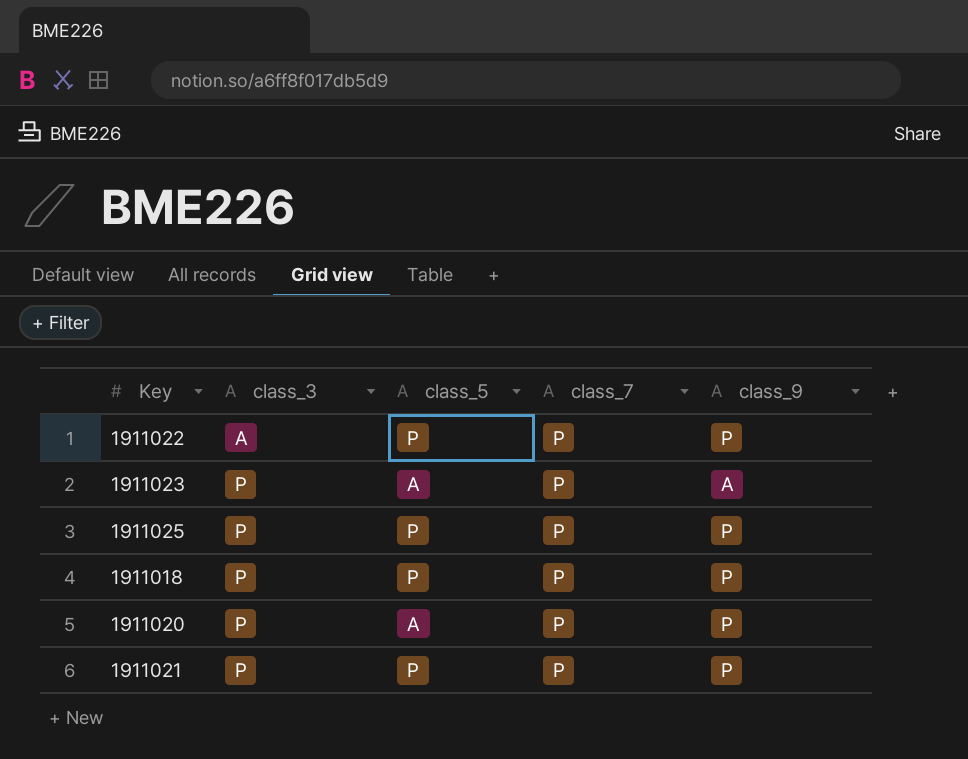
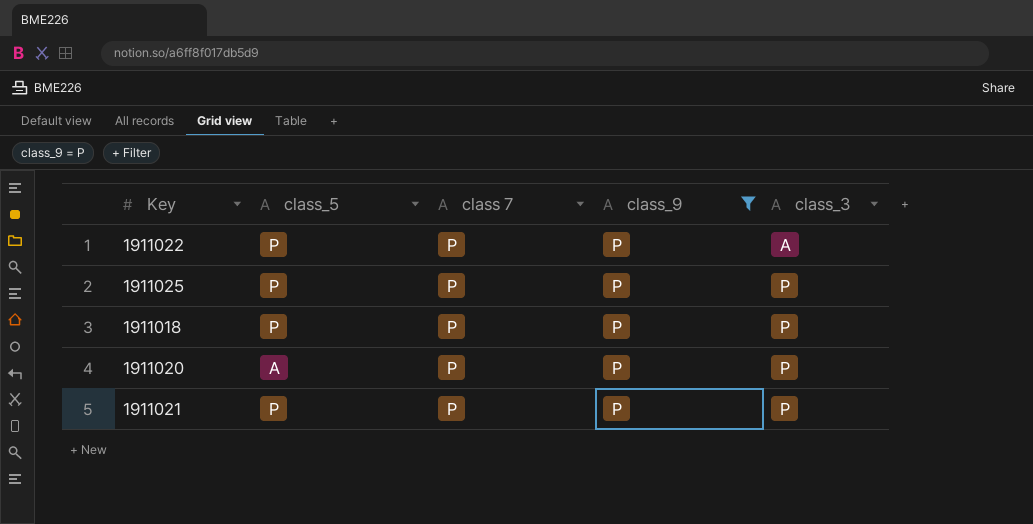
filter: none -> class_9 = P
column name: class_7 -> class 7
column class_3 | position: 2 -> 5

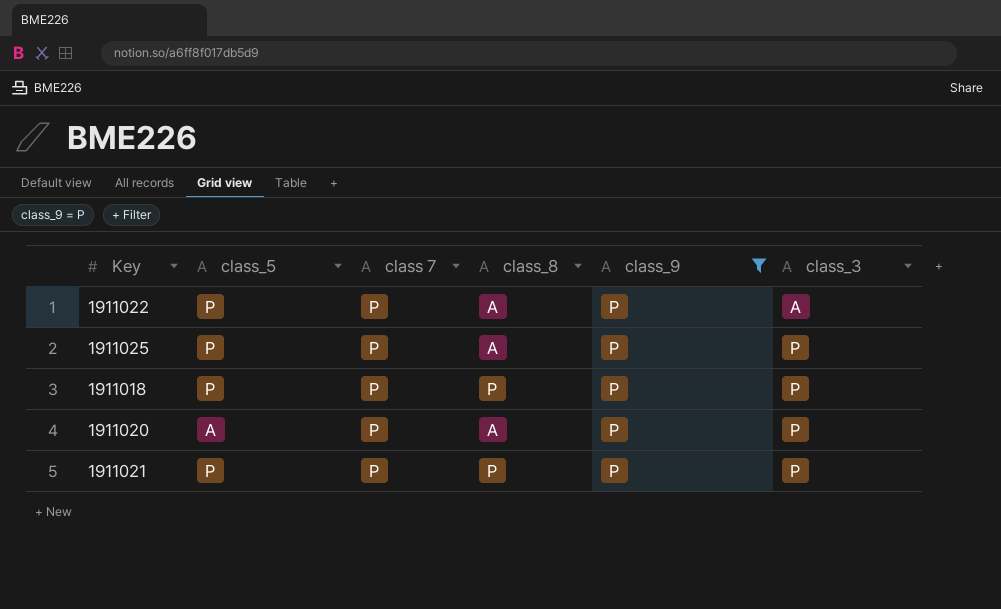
column class_8 | position: none -> 4

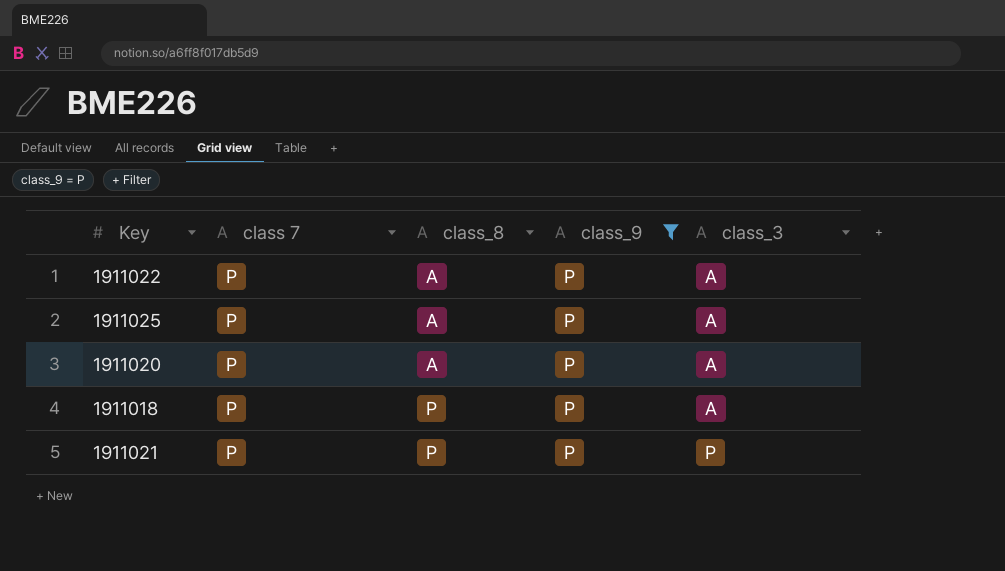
row order: class_3 ascending -> class_8 ascending
column class_5 | position: 2 -> none
1911025 | class_3: P -> A
1911020 | class_3: P -> A
1911018 | class_3: P -> A

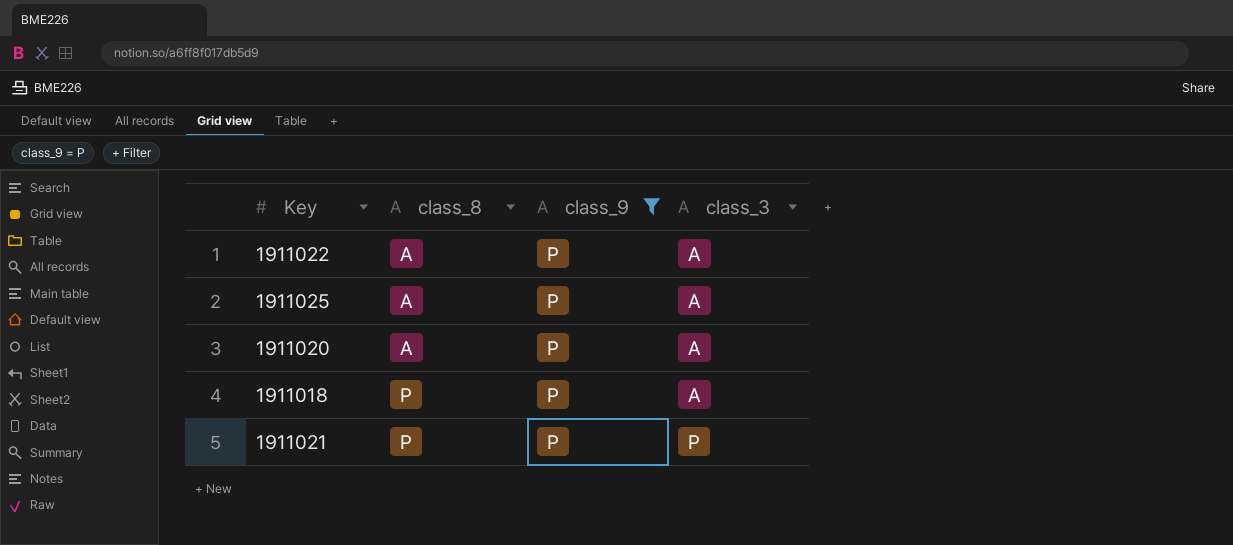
column class 7 | position: 2 -> none

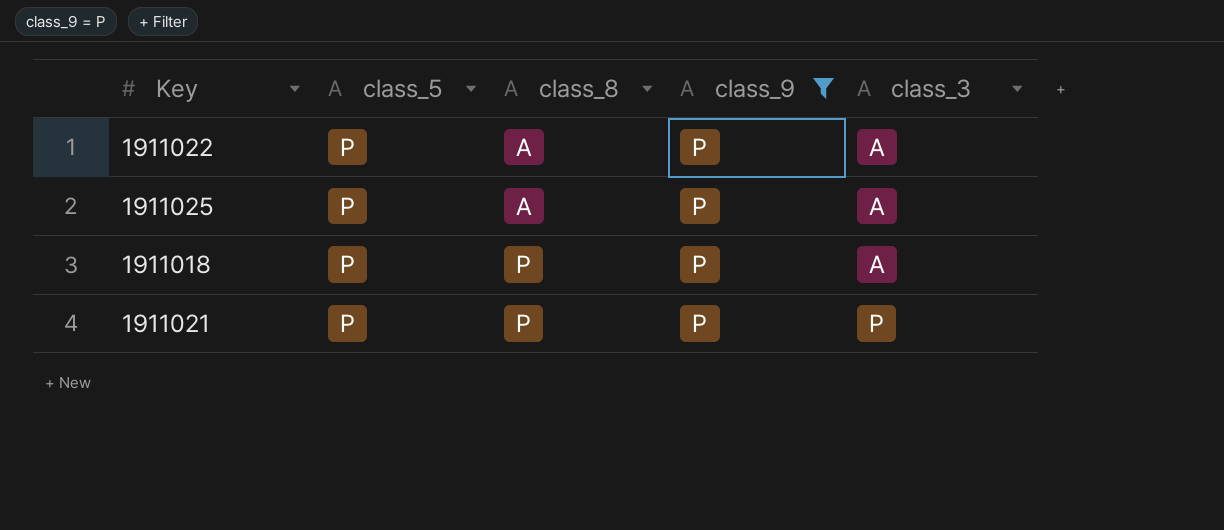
column class_5 | position: none -> 2
row 1911020: A | P | A -> none

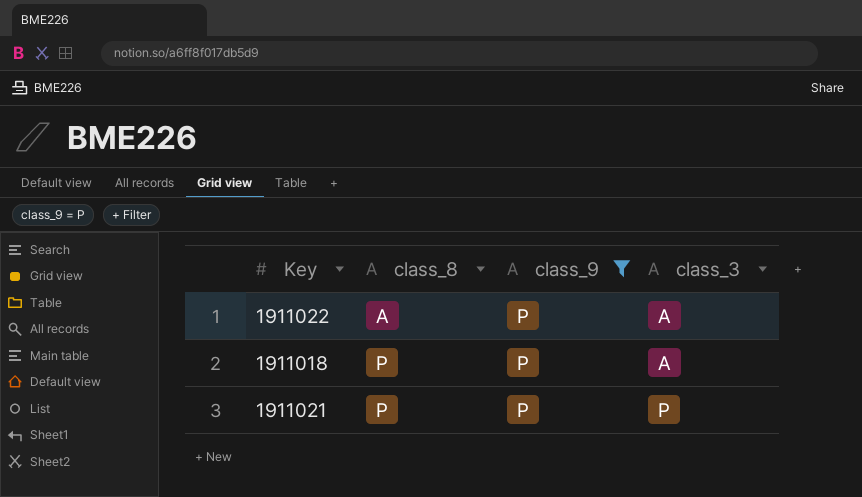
column class_5 | position: 2 -> none
row 1911025: P | A | P | A -> none

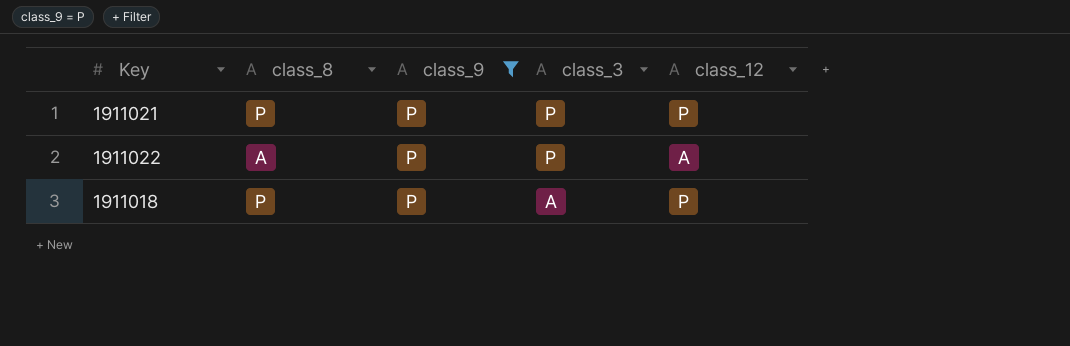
row order: class_8 ascending -> class_3 descending
column class_12 | position: none -> 5
1911022 | class_3: A -> P

